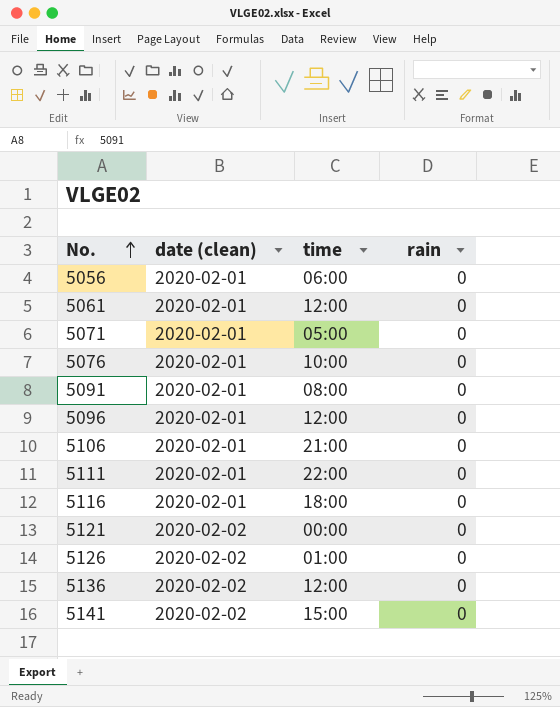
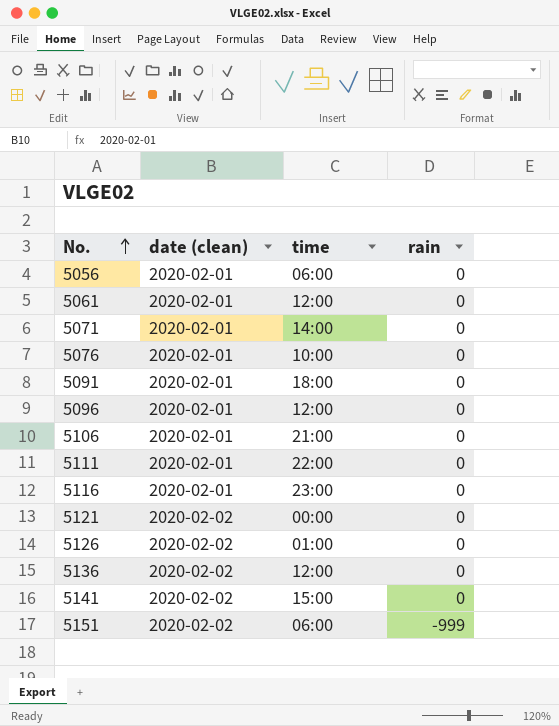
5071 | time: 05:00 -> 14:00
5091 | time: 08:00 -> 18:00
5116 | time: 18:00 -> 23:00
row 5151: none -> 2020-02-02 | 06:00 | -999

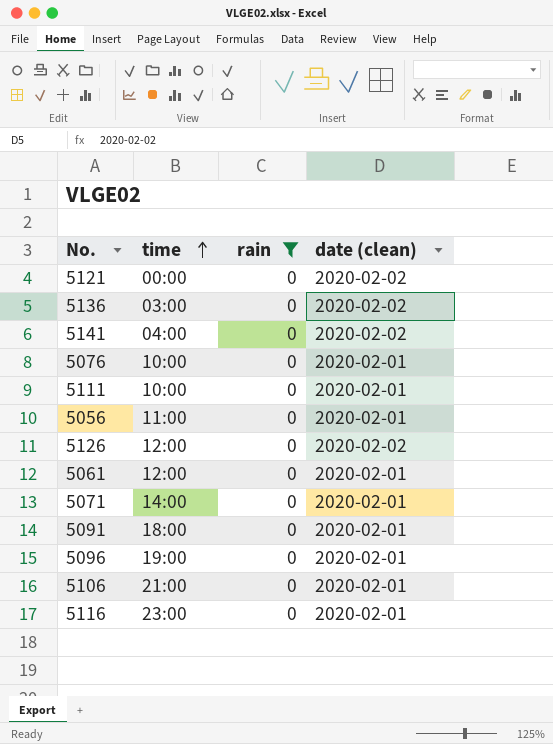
filter: none -> rain = 0
row order: No. ascending -> time ascending
column date (clean) | position: 2 -> 4
5136 | time: 12:00 -> 03:00
5141 | time: 15:00 -> 04:00
5111 | time: 22:00 -> 10:00
5056 | time: 06:00 -> 11:00
5126 | time: 01:00 -> 12:00
5096 | time: 12:00 -> 19:00

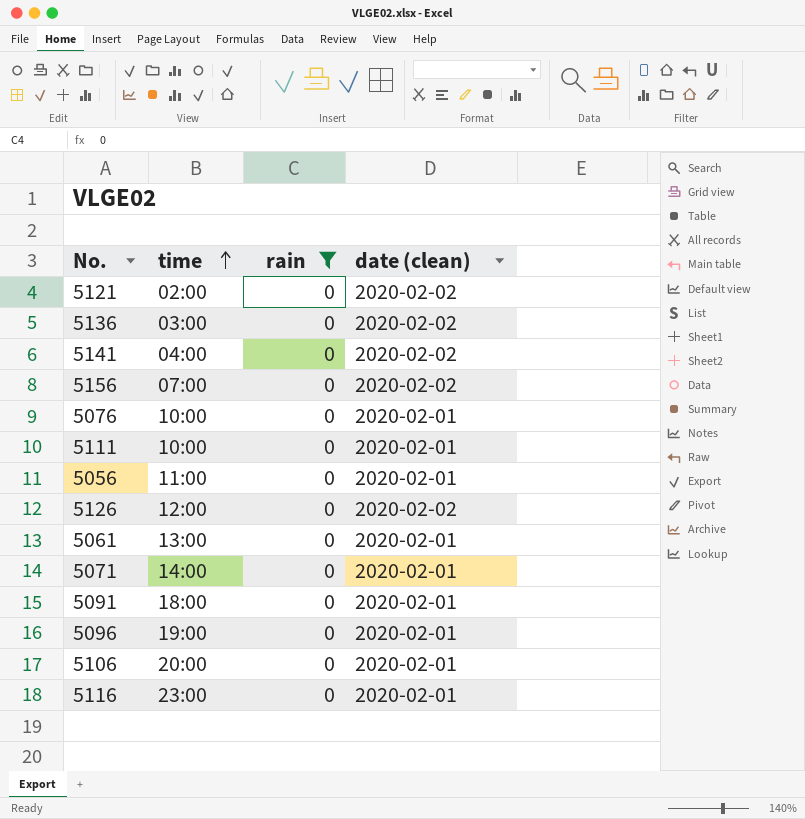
5121 | time: 00:00 -> 02:00
row 5156: none -> 07:00 | 0 | 2020-02-02
5061 | time: 12:00 -> 13:00
5106 | time: 21:00 -> 20:00

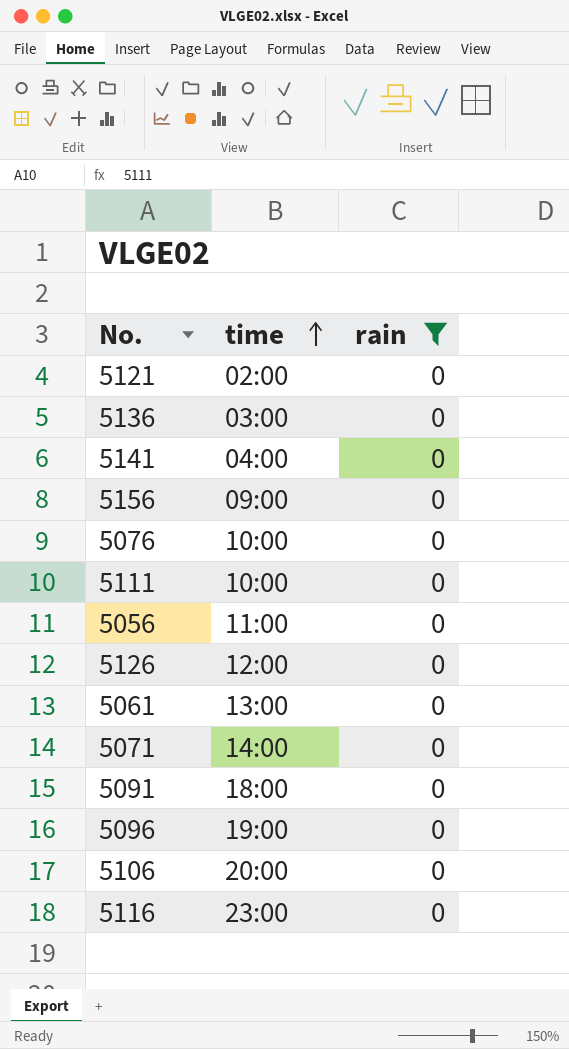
column date (clean) | position: 4 -> none
5156 | time: 07:00 -> 09:00

